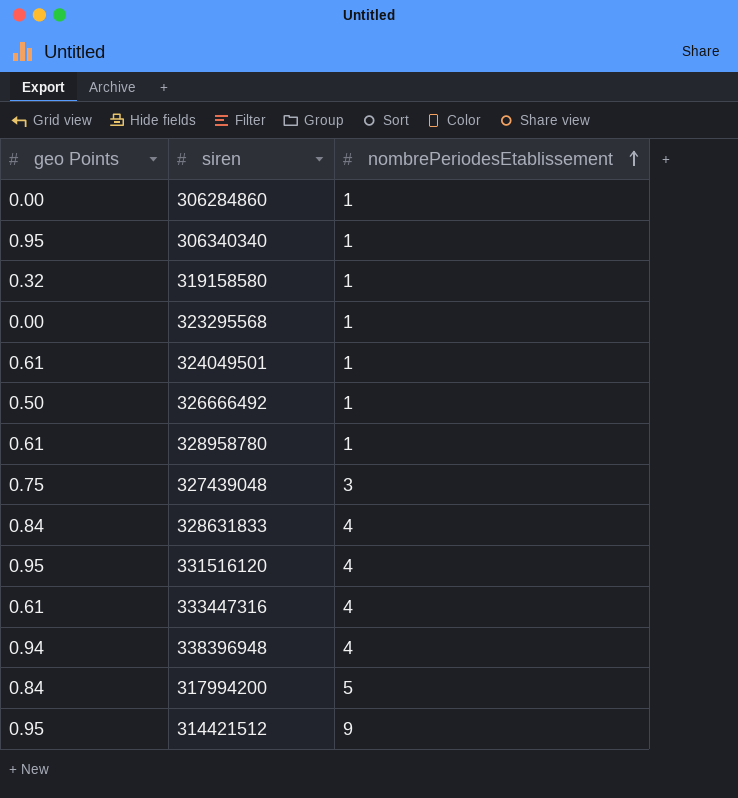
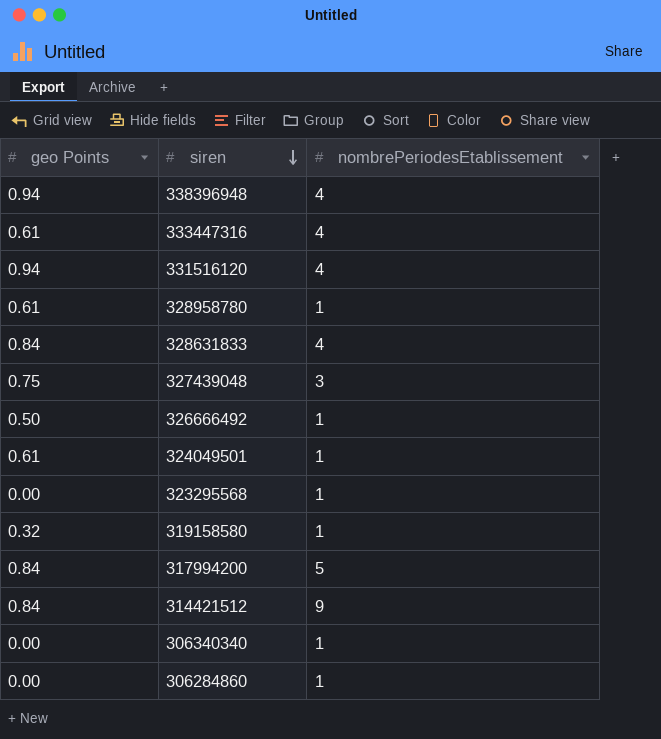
row order: nombrePeriodesEtablissement ascending -> siren descending
331516120 | geo Points: 0.95 -> 0.94
314421512 | geo Points: 0.95 -> 0.84
306340340 | geo Points: 0.95 -> 0.00

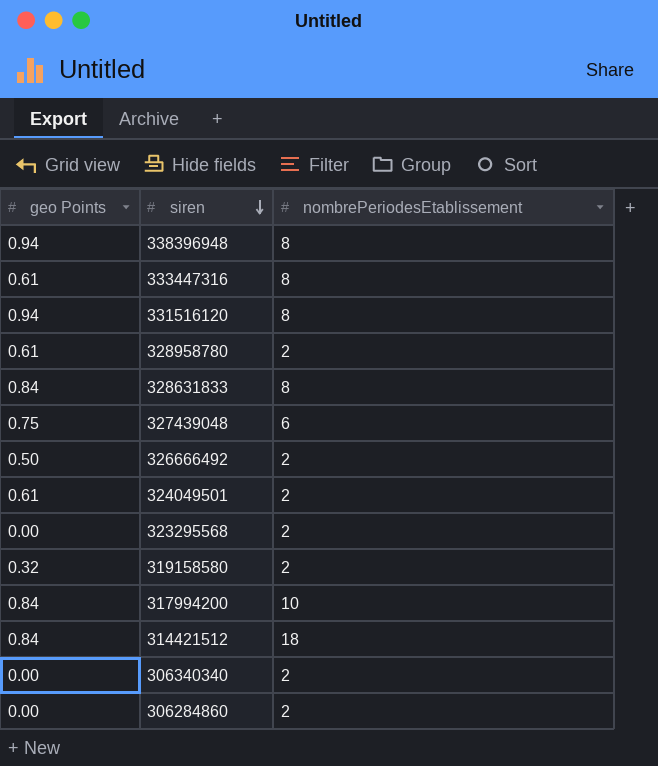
338396948 | nombrePeriodesEtablissement: 4 -> 8
333447316 | nombrePeriodesEtablissement: 4 -> 8
331516120 | nombrePeriodesEtablissement: 4 -> 8
328958780 | nombrePeriodesEtablissement: 1 -> 2
328631833 | nombrePeriodesEtablissement: 4 -> 8
327439048 | nombrePeriodesEtablissement: 3 -> 6
326666492 | nombrePeriodesEtablissement: 1 -> 2
324049501 | nombrePeriodesEtablissement: 1 -> 2
323295568 | nombrePeriodesEtablissement: 1 -> 2
319158580 | nombrePeriodesEtablissement: 1 -> 2
317994200 | nombrePeriodesEtablissement: 5 -> 10
314421512 | nombrePeriodesEtablissement: 9 -> 18
306340340 | nombrePeriodesEtablissement: 1 -> 2
306284860 | nombrePeriodesEtablissement: 1 -> 2

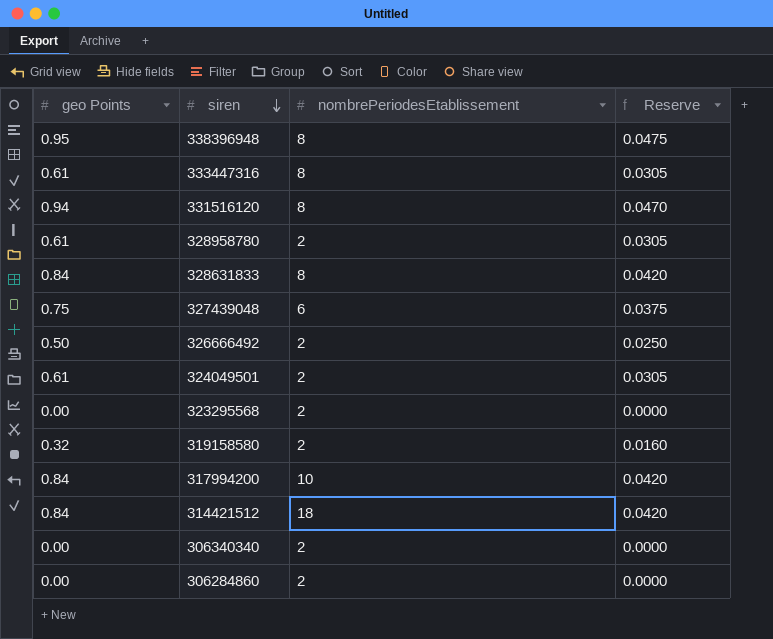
column Reserve | formula: none -> [geo Points] * 0.05
338396948 | geo Points: 0.94 -> 0.95

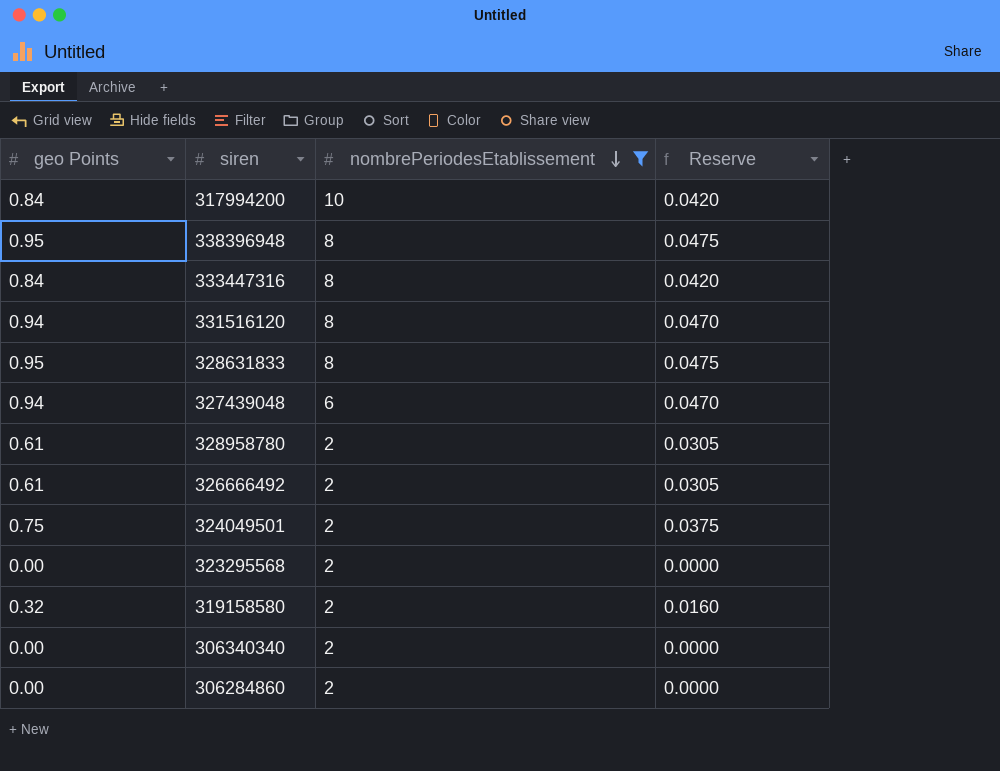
filter: none -> nombrePeriodesEtablissement != 18
row order: siren descending -> nombrePeriodesEtablissement descending
333447316 | geo Points: 0.61 -> 0.84
333447316 | Reserve: 0.0305 -> 0.0420
328631833 | geo Points: 0.84 -> 0.95
328631833 | Reserve: 0.0420 -> 0.0475
327439048 | geo Points: 0.75 -> 0.94
327439048 | Reserve: 0.0375 -> 0.0470
326666492 | geo Points: 0.50 -> 0.61
326666492 | Reserve: 0.0250 -> 0.0305
324049501 | geo Points: 0.61 -> 0.75
324049501 | Reserve: 0.0305 -> 0.0375

